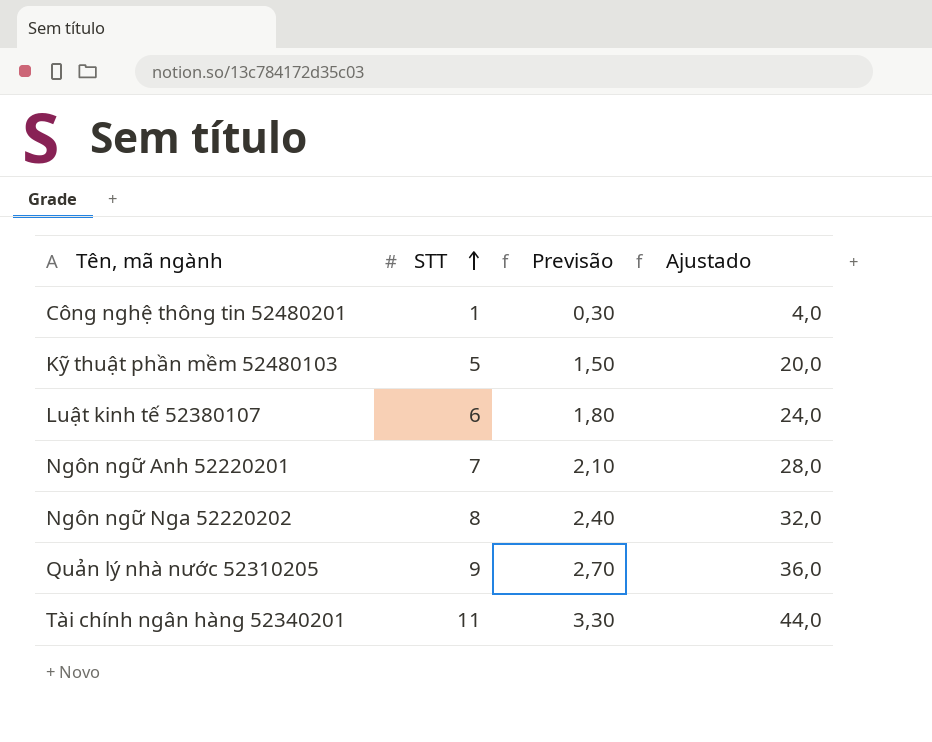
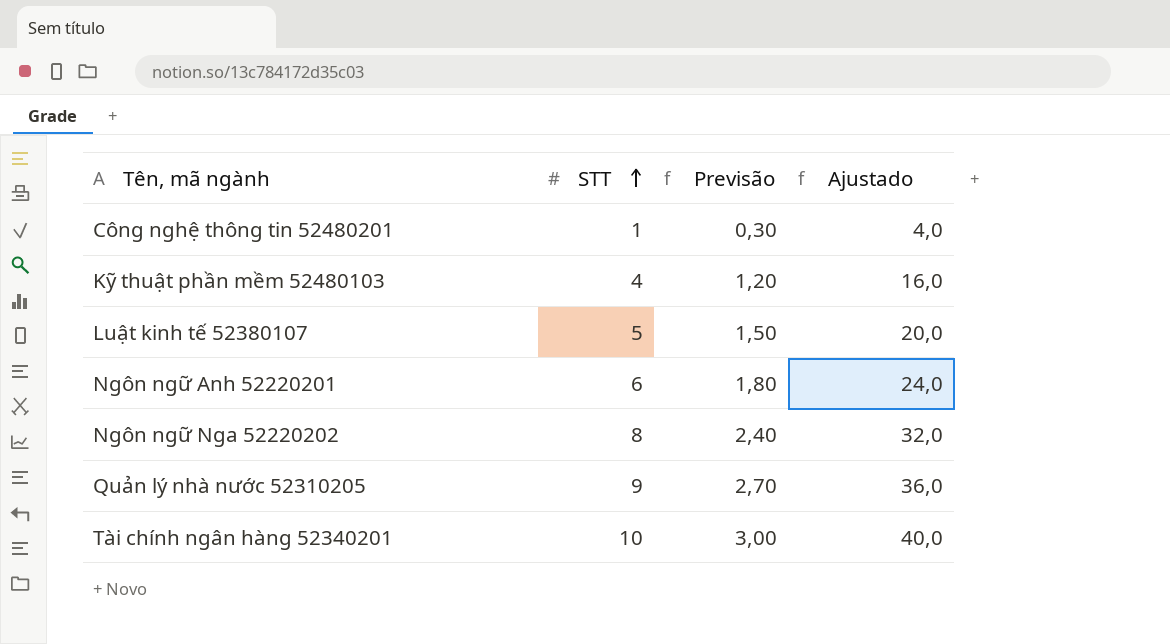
Kỹ thuật phần mềm 52480103 | STT: 5 -> 4
Kỹ thuật phần mềm 52480103 | Previsão: 1,50 -> 1,20
Kỹ thuật phần mềm 52480103 | Ajustado: 20,0 -> 16,0
Luật kinh tế 52380107 | STT: 6 -> 5
Luật kinh tế 52380107 | Previsão: 1,80 -> 1,50
Luật kinh tế 52380107 | Ajustado: 24,0 -> 20,0
Ngôn ngữ Anh 52220201 | STT: 7 -> 6
Ngôn ngữ Anh 52220201 | Previsão: 2,10 -> 1,80
Ngôn ngữ Anh 52220201 | Ajustado: 28,0 -> 24,0
Tài chính ngân hàng 52340201 | STT: 11 -> 10
Tài chính ngân hàng 52340201 | Previsão: 3,30 -> 3,00
Tài chính ngân hàng 52340201 | Ajustado: 44,0 -> 40,0

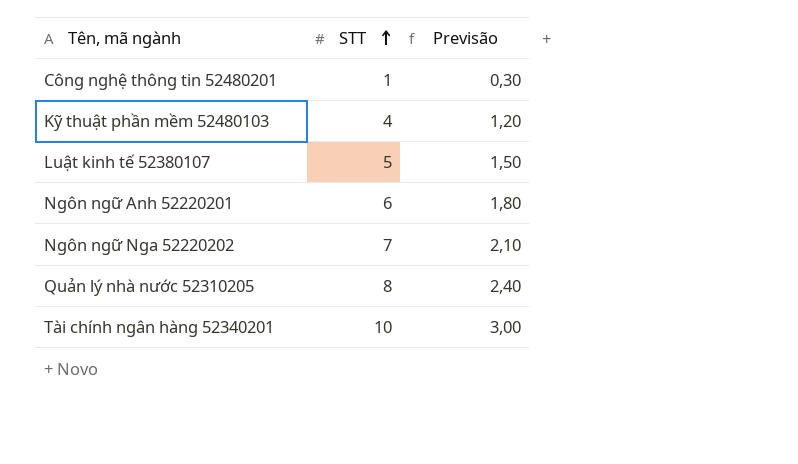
column Ajustado | formula: [STT] * 4 -> none
Ngôn ngữ Nga 52220202 | STT: 8 -> 7
Ngôn ngữ Nga 52220202 | Previsão: 2,40 -> 2,10
Quản lý nhà nước 52310205 | STT: 9 -> 8
Quản lý nhà nước 52310205 | Previsão: 2,70 -> 2,40

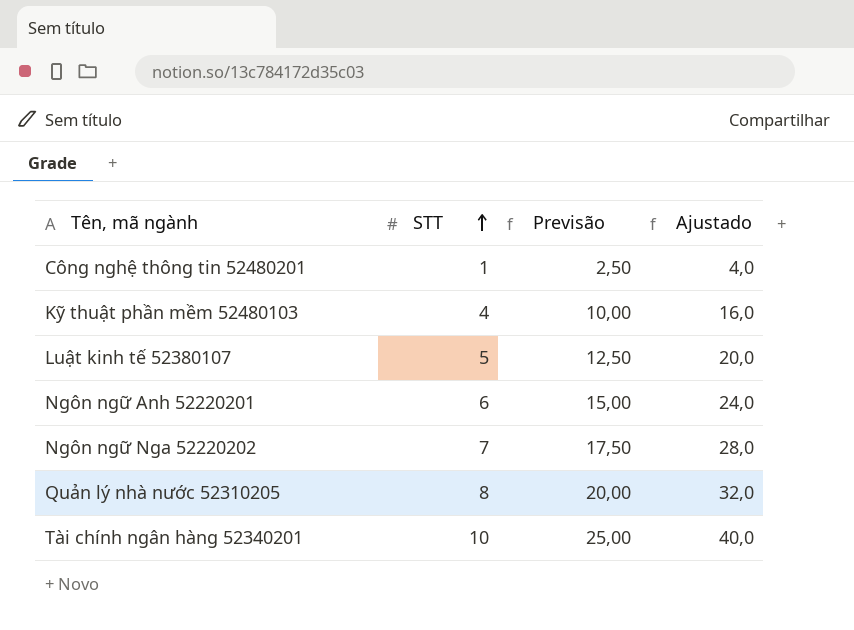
column Previsão | formula: [STT] * 0,3 -> [STT] * 2,5
column Ajustado | formula: none -> [STT] * 4

